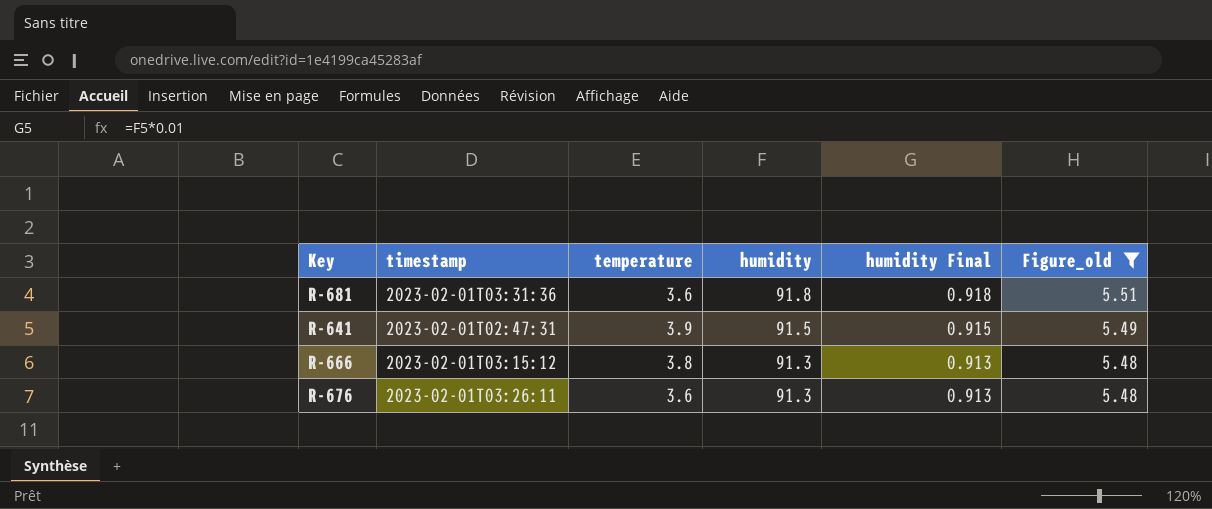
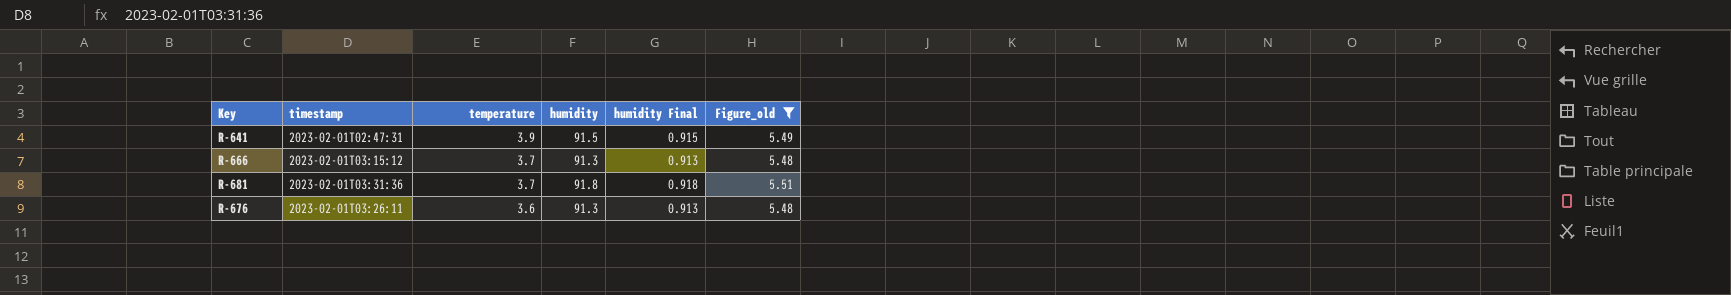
row order: humidity descending -> temperature descending
R-666 | temperature: 3.8 -> 3.7
R-681 | temperature: 3.6 -> 3.7

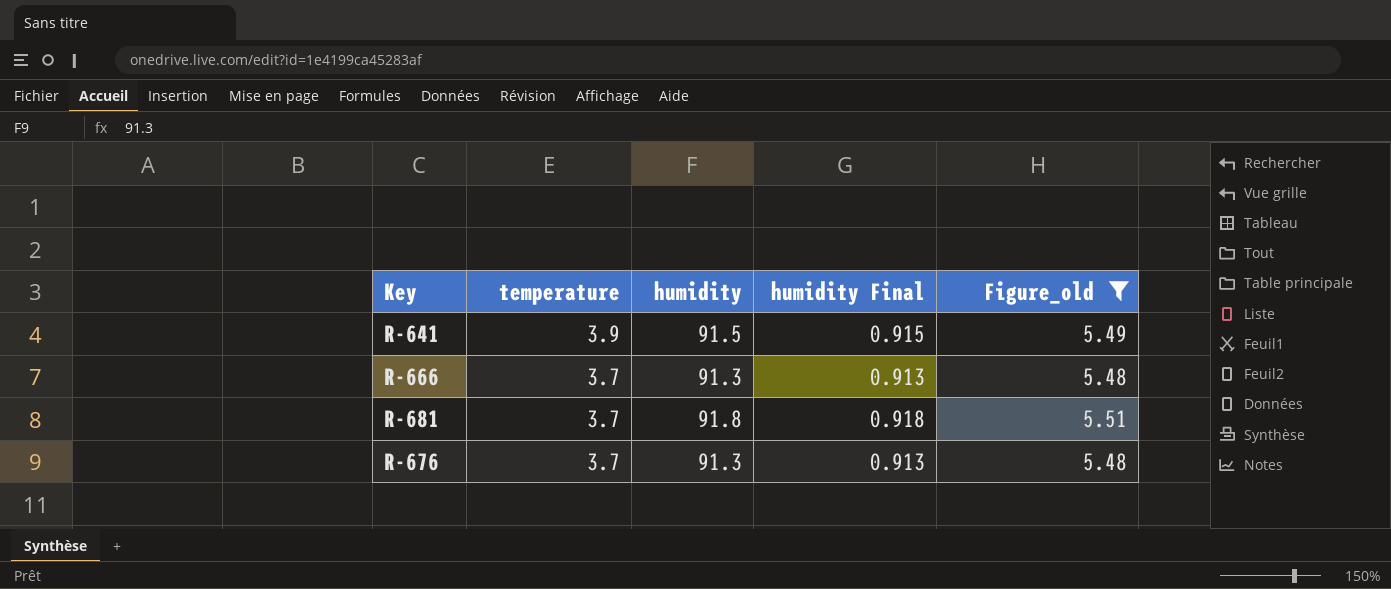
column timestamp | position: 2 -> none
R-676 | temperature: 3.6 -> 3.7

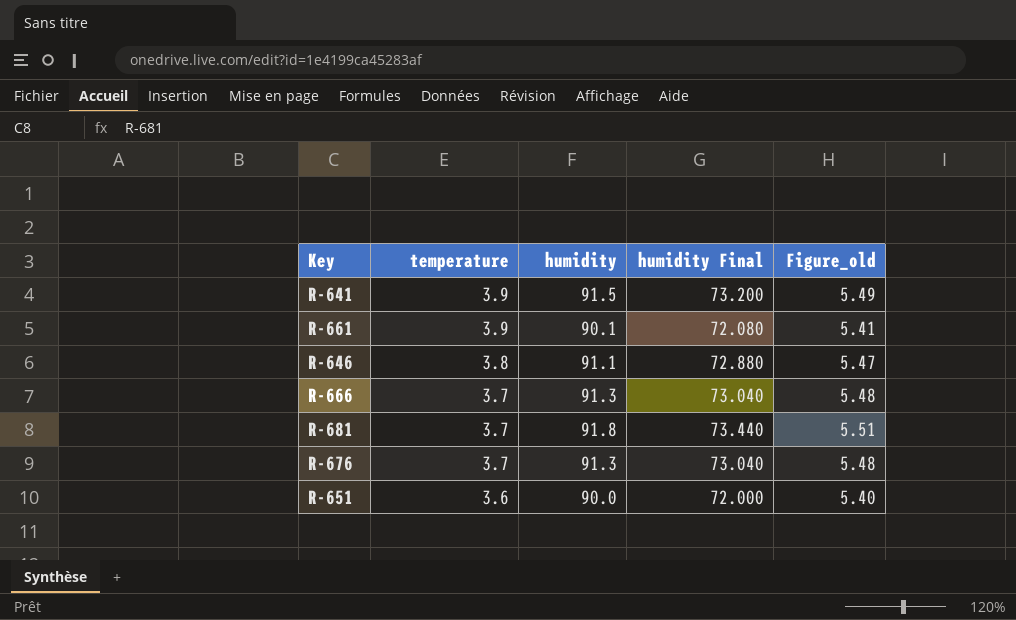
filter: Figure_old >= 5.48 -> none
column humidity Final | formula: [humidity] * 0.01 -> [humidity] * 0.8

